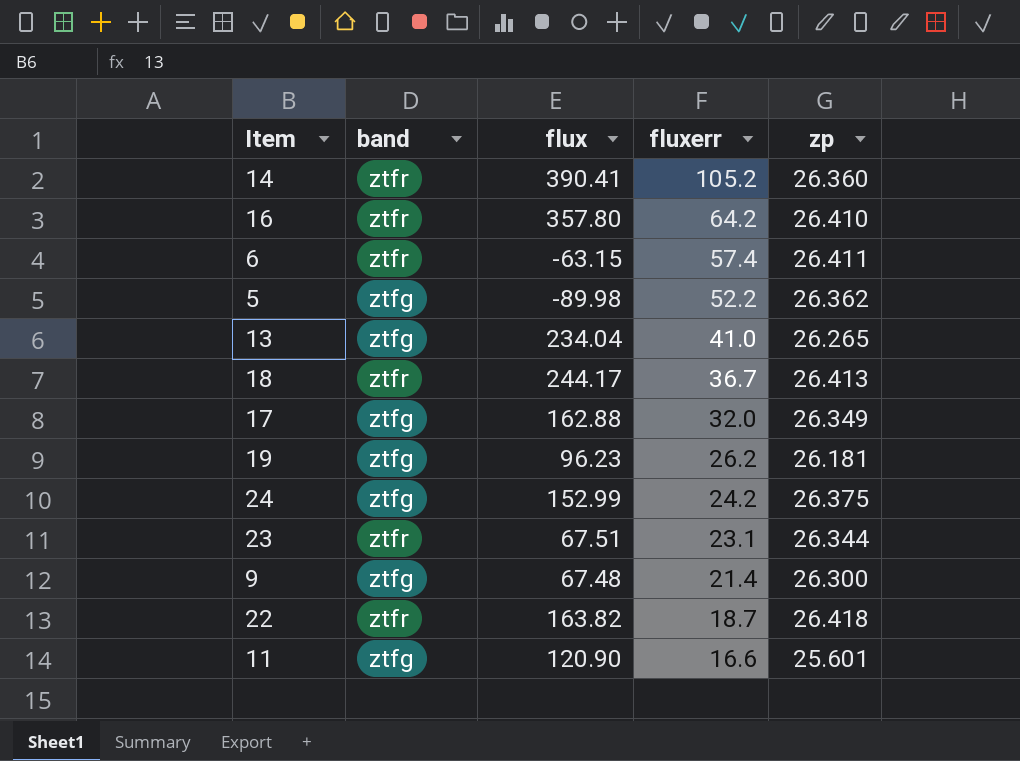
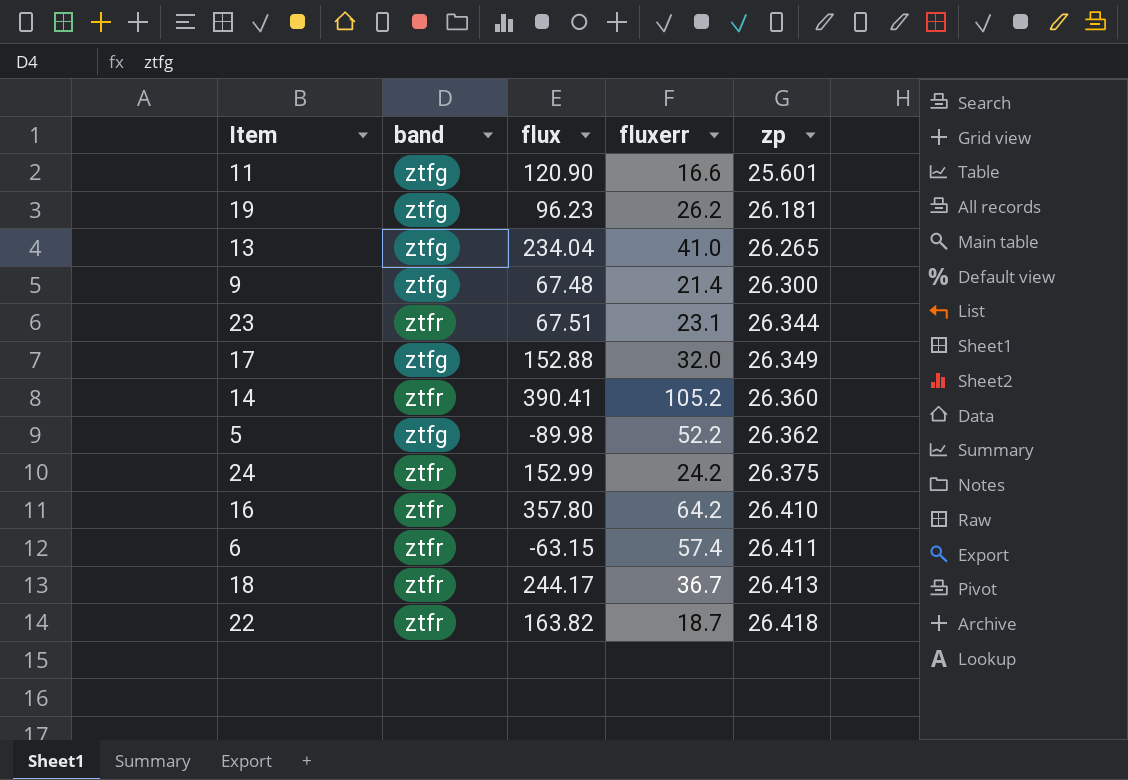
row order: fluxerr descending -> zp ascending
17 | flux: 162.88 -> 152.88
24 | band: ztfg -> ztfr

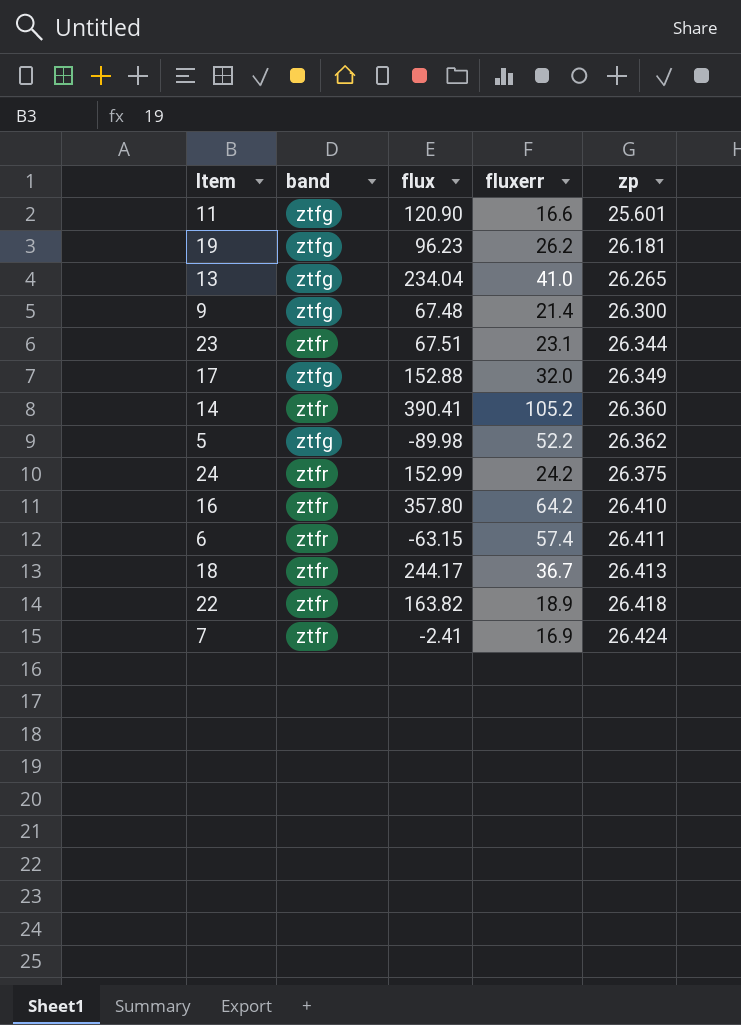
22 | fluxerr: 18.7 -> 18.9
row 7: none -> ztfr | -2.41 | 16.9 | 26.424

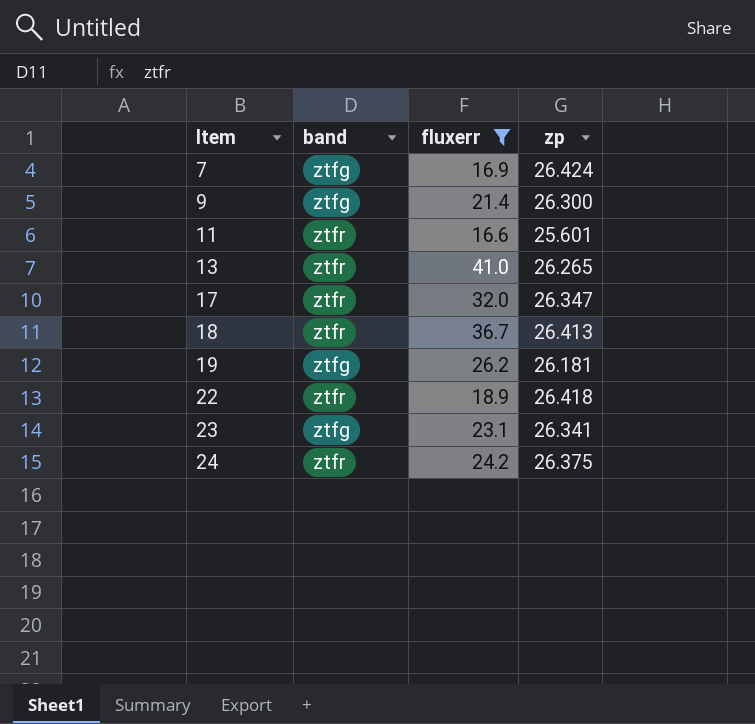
filter: none -> fluxerr <= 41.0
row order: zp ascending -> Item ascending
column flux | position: 3 -> none
7 | band: ztfr -> ztfg
11 | band: ztfg -> ztfr
13 | band: ztfg -> ztfr
17 | band: ztfg -> ztfr
17 | zp: 26.349 -> 26.347
23 | band: ztfr -> ztfg
23 | zp: 26.344 -> 26.341

